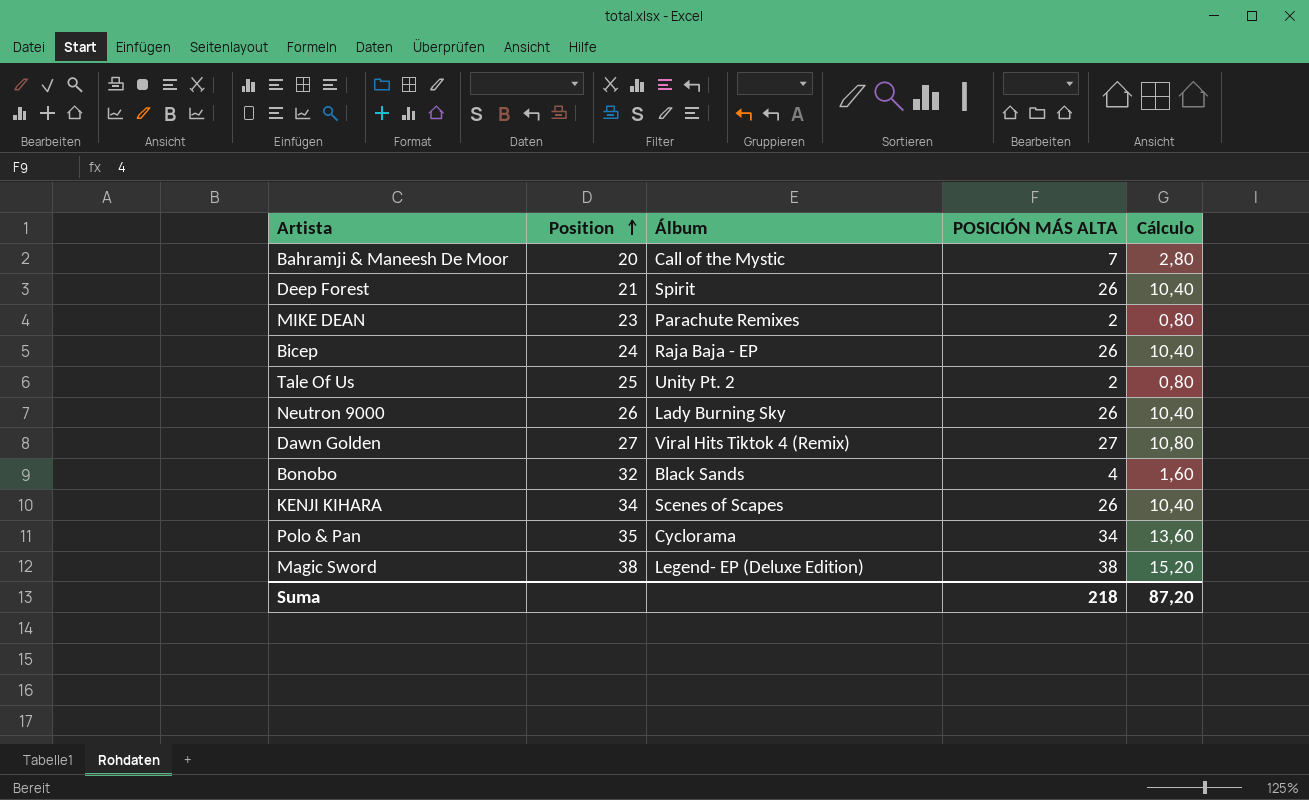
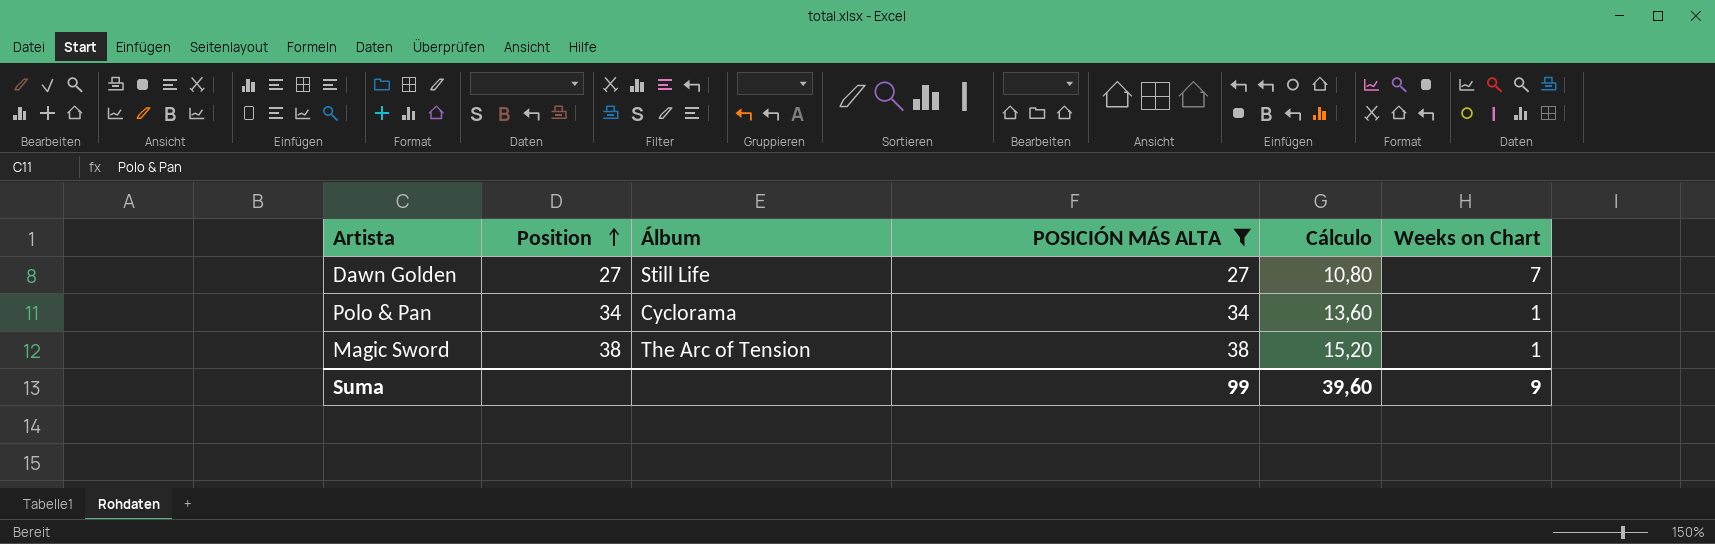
filter: none -> POSICIÓN MÁS ALTA >= 27
column Weeks on Chart | position: none -> 6
Dawn Golden | Álbum: Viral Hits Tiktok 4 (Remix) -> Still Life
Polo & Pan | Position: 35 -> 34
Magic Sword | Álbum: Legend- EP (Deluxe Edition) -> The Arc of Tension
Suma | POSICIÓN MÁS ALTA: 218 -> 99
Suma | Cálculo: 87,20 -> 39,60

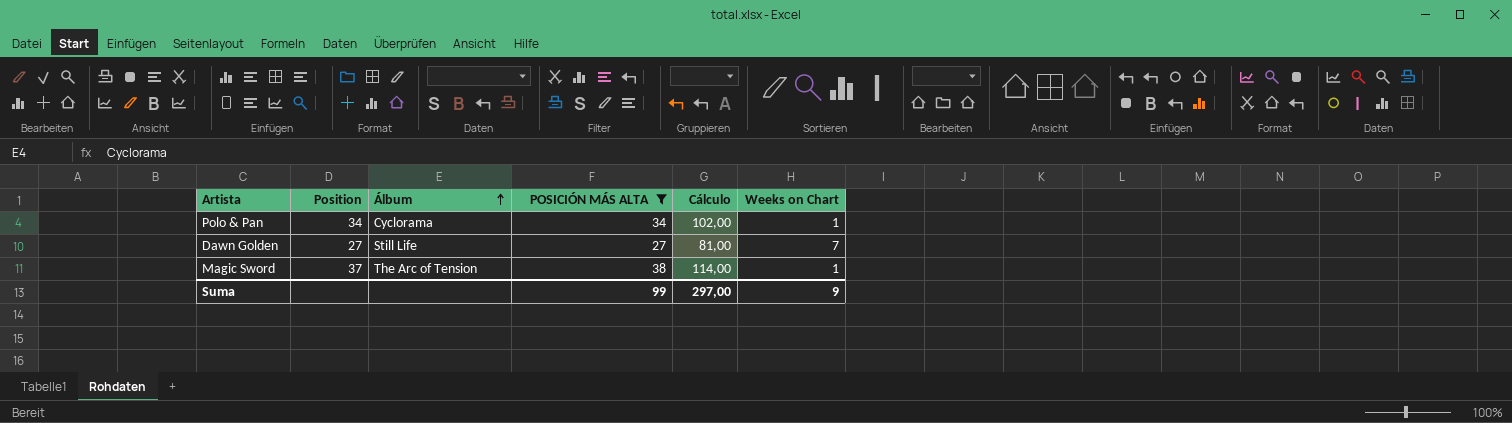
row order: Position ascending -> Álbum ascending
column Cálculo | formula: [POSICIÓN MÁS ALTA] * 0,4 -> [POSICIÓN MÁS ALTA] * 3
Magic Sword | Position: 38 -> 37
Suma | Cálculo: 39,60 -> 297,00

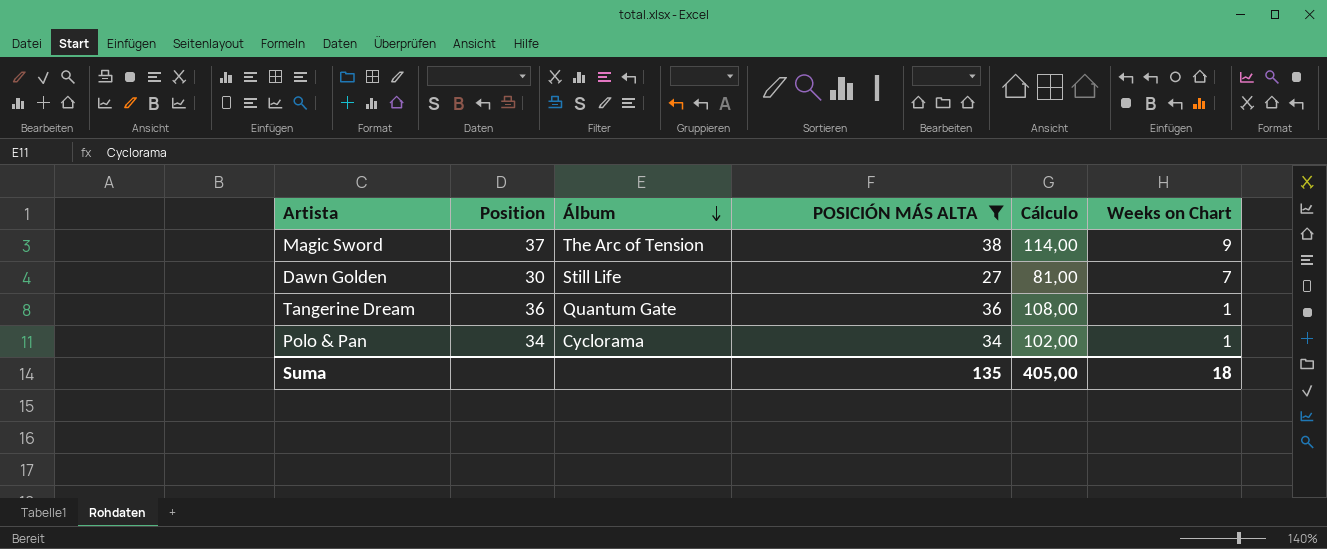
row order: Álbum ascending -> Álbum descending
Magic Sword | Weeks on Chart: 1 -> 9
Dawn Golden | Position: 27 -> 30
row Tangerine Dream: none -> 36 | Quantum Gate | 36 | 108,00 | 1
Suma | POSICIÓN MÁS ALTA: 99 -> 135
Suma | Cálculo: 297,00 -> 405,00
Suma | Weeks on Chart: 9 -> 18

